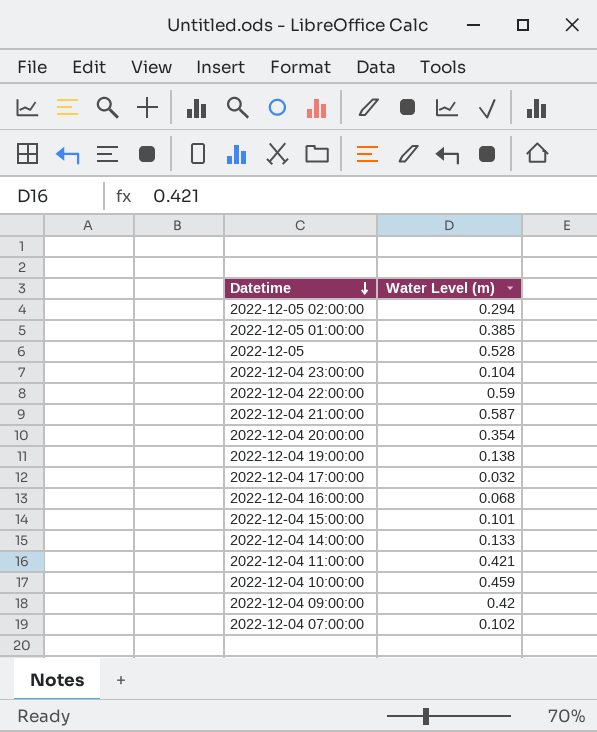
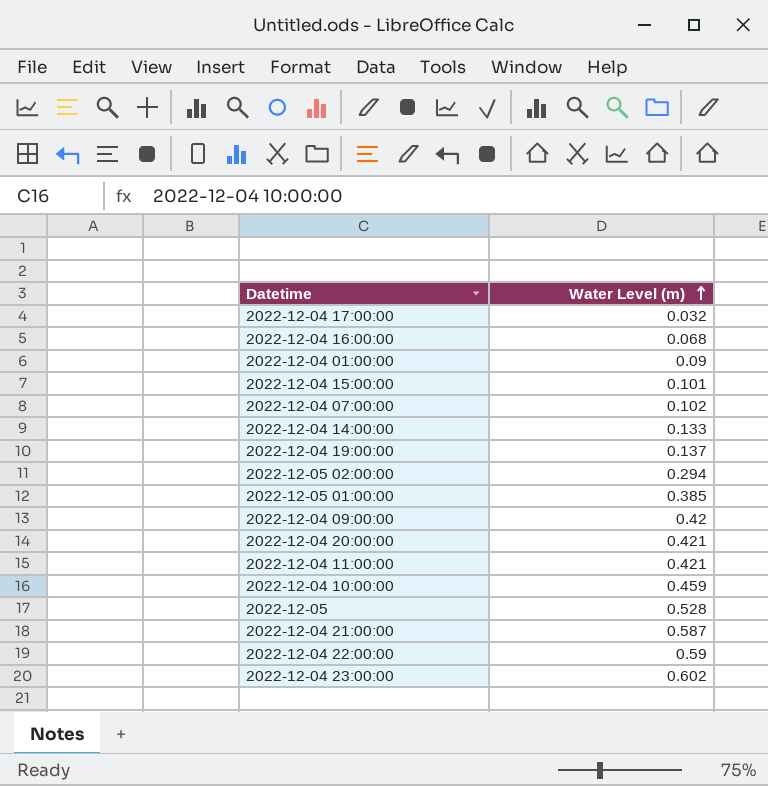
row order: Datetime descending -> Water Level (m) ascending
row 2022-12-04 01:00:00: none -> 0.09
2022-12-04 19:00:00 | Water Level (m): 0.138 -> 0.137
2022-12-04 20:00:00 | Water Level (m): 0.354 -> 0.421
2022-12-04 23:00:00 | Water Level (m): 0.104 -> 0.602

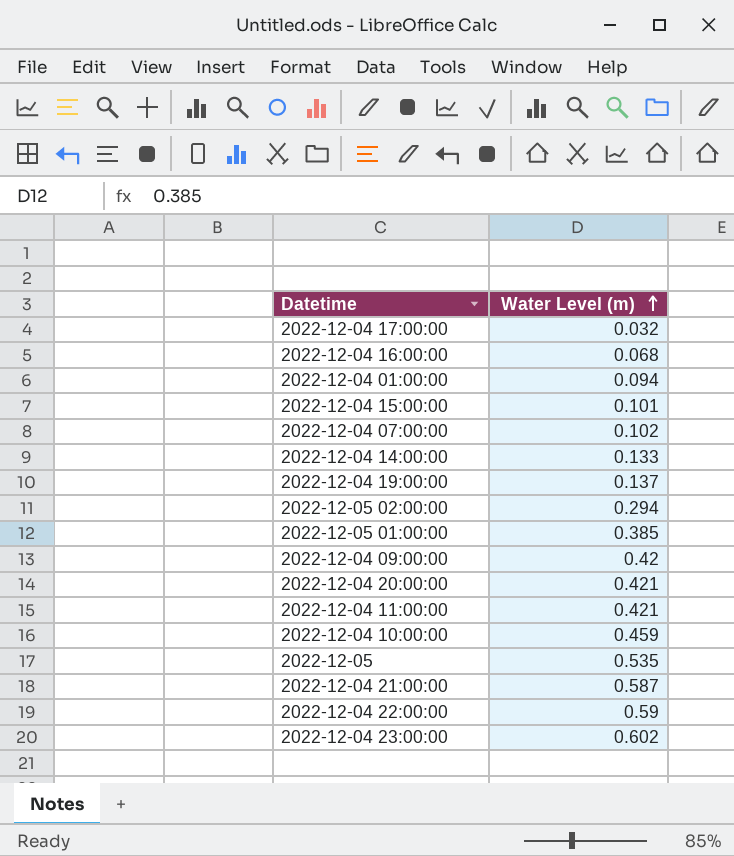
2022-12-04 01:00:00 | Water Level (m): 0.09 -> 0.094
2022-12-05 | Water Level (m): 0.528 -> 0.535

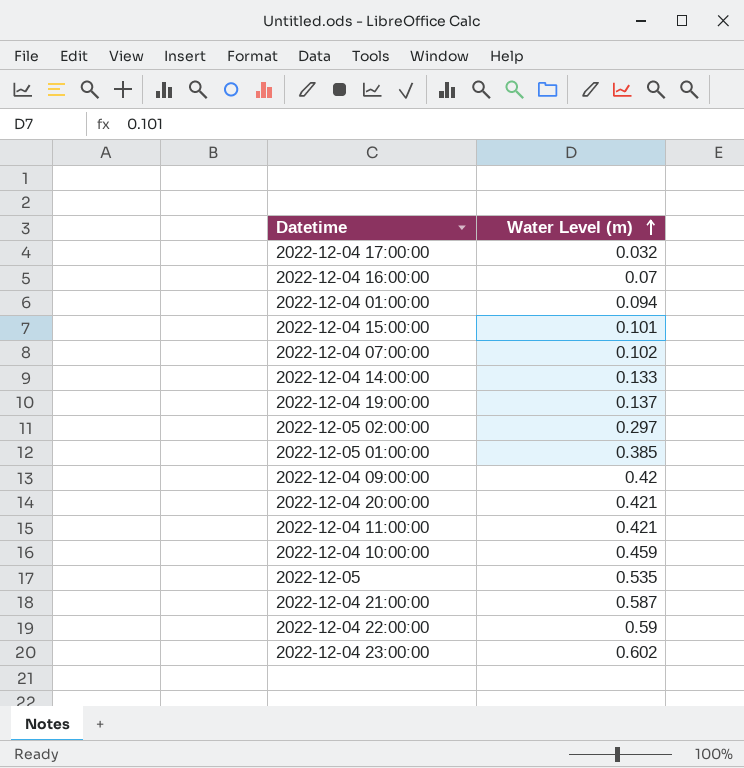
2022-12-04 16:00:00 | Water Level (m): 0.068 -> 0.07
2022-12-05 02:00:00 | Water Level (m): 0.294 -> 0.297

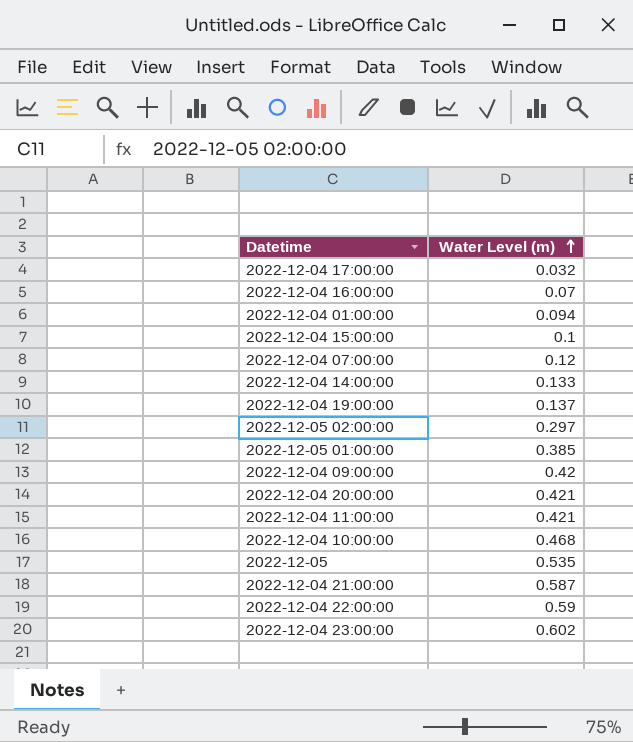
2022-12-04 15:00:00 | Water Level (m): 0.101 -> 0.1
2022-12-04 07:00:00 | Water Level (m): 0.102 -> 0.12
2022-12-04 10:00:00 | Water Level (m): 0.459 -> 0.468

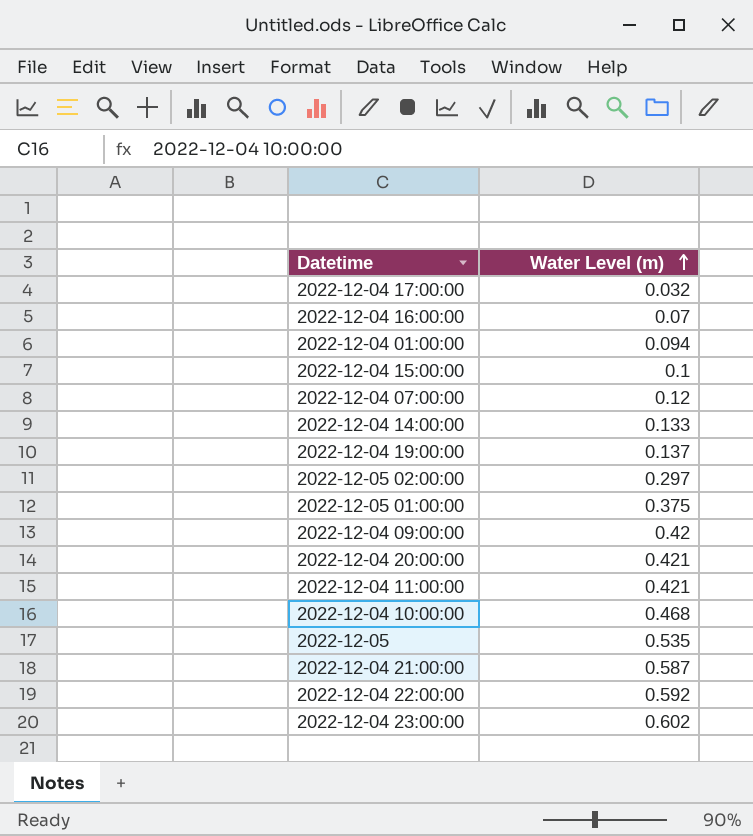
2022-12-05 01:00:00 | Water Level (m): 0.385 -> 0.375
2022-12-04 22:00:00 | Water Level (m): 0.59 -> 0.592

